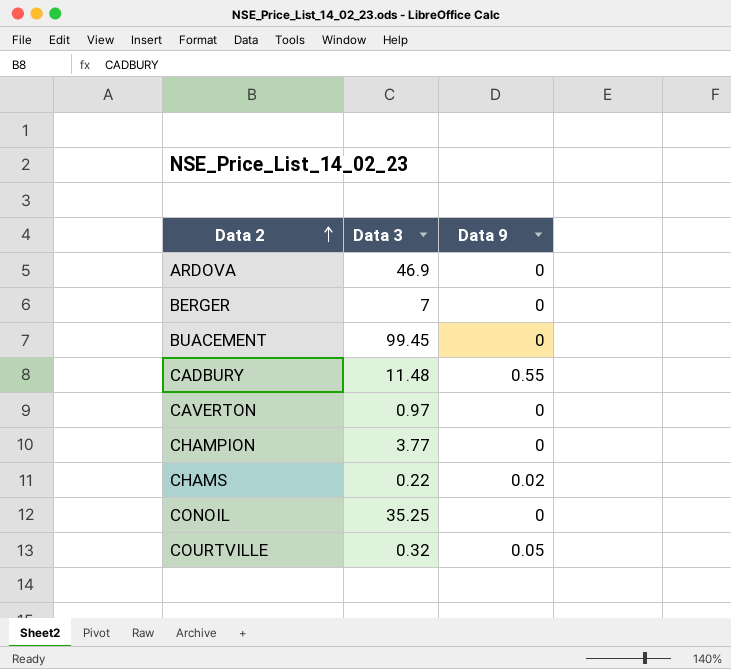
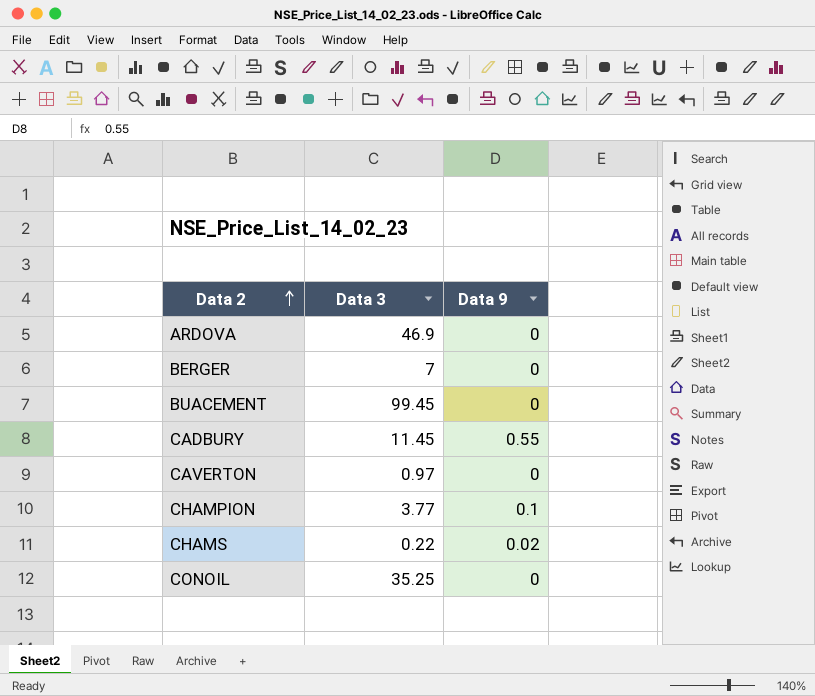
row COURTVILLE: 0.32 | 0.05 -> none
CADBURY | Data 3: 11.48 -> 11.45
CHAMPION | Data 9: 0 -> 0.1

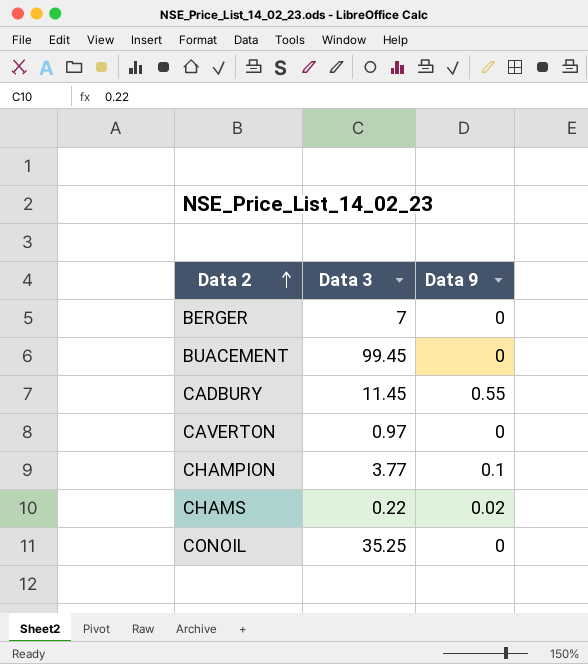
row ARDOVA: 46.9 | 0 -> none

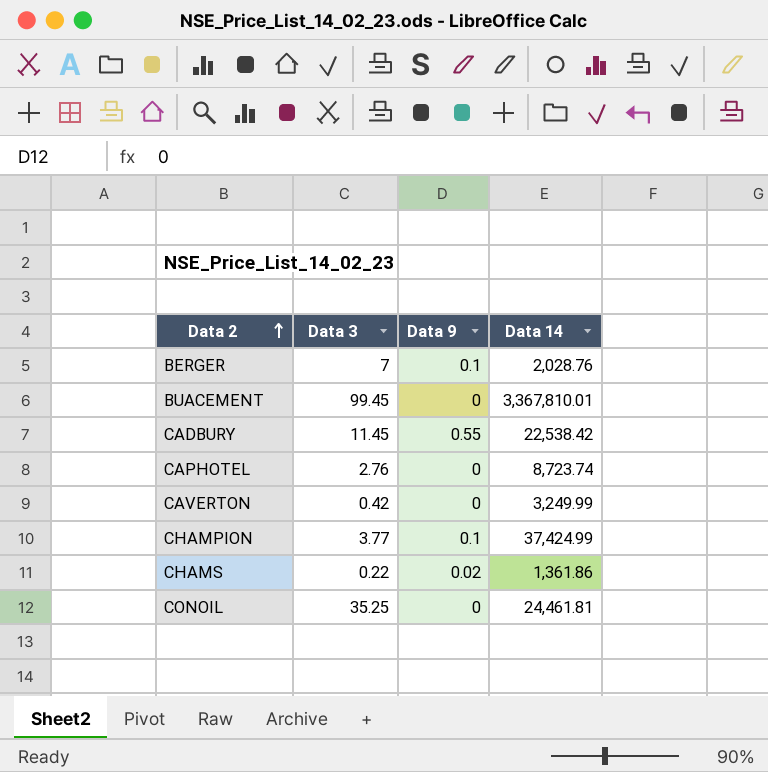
column Data 14 | position: none -> 4
BERGER | Data 9: 0 -> 0.1
row CAPHOTEL: none -> 2.76 | 0 | 8,723.74
CAVERTON | Data 3: 0.97 -> 0.42

